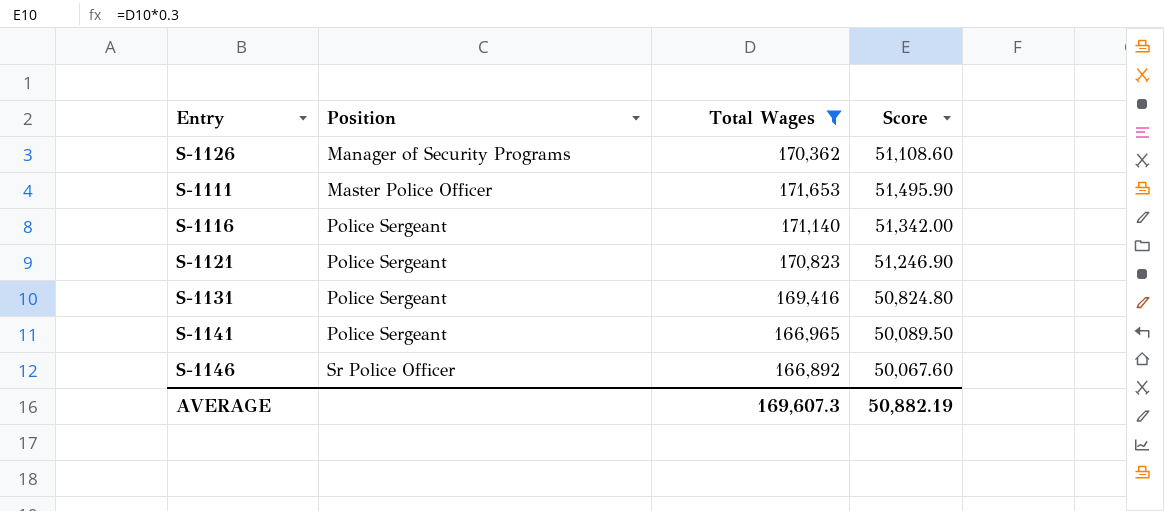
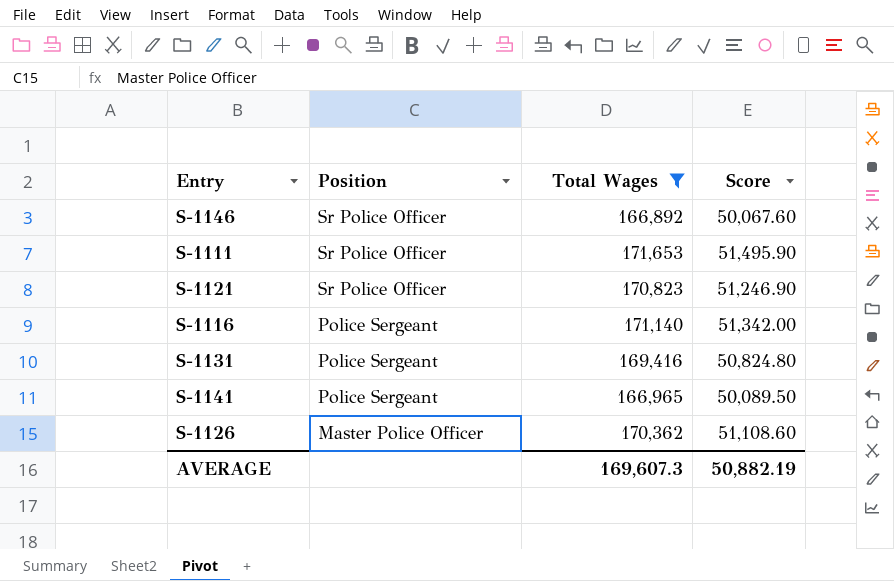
row order: Position ascending -> Position descending
S-1111 | Position: Master Police Officer -> Sr Police Officer
S-1121 | Position: Police Sergeant -> Sr Police Officer
S-1126 | Position: Manager of Security Programs -> Master Police Officer

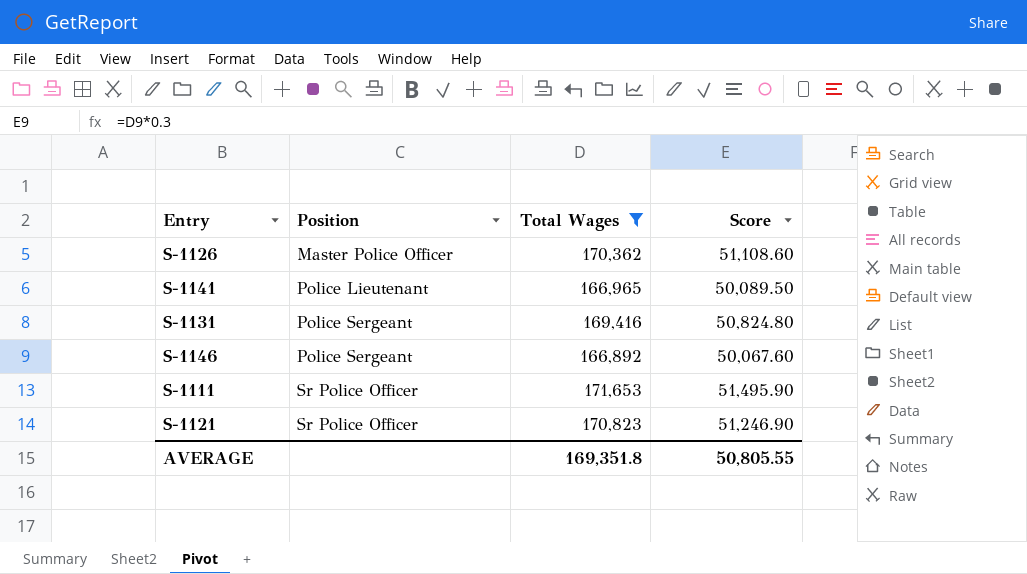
row order: Position descending -> Position ascending
row S-1116: Police Sergeant | 171,140 | 51,342.00 -> none
S-1141 | Position: Police Sergeant -> Police Lieutenant
S-1146 | Position: Sr Police Officer -> Police Sergeant
AVERAGE | Total Wages: 169,607.3 -> 169,351.8
AVERAGE | Score: 50,882.19 -> 50,805.55

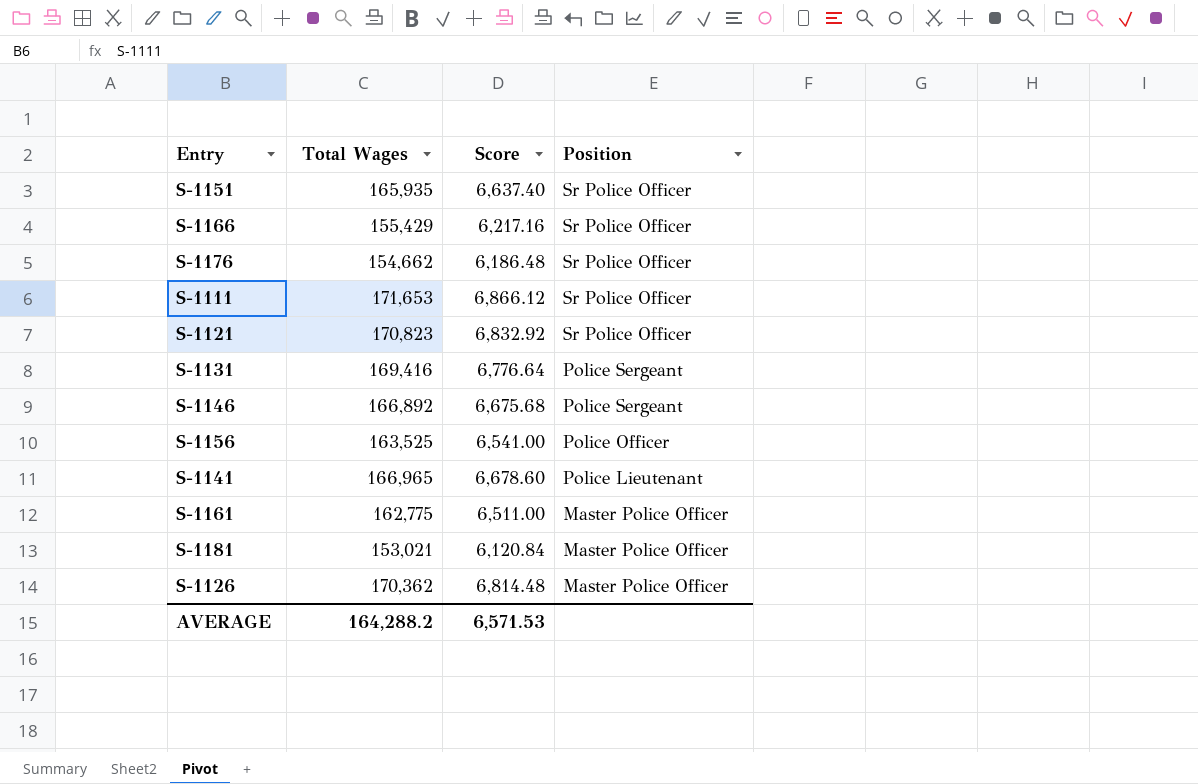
filter: Total Wages >= 166,892 -> none
row order: Position ascending -> Position descending
column Score | formula: [Total Wages] * 0.3 -> [Total Wages] * 0.04
column Position | position: 2 -> 4
AVERAGE | Total Wages: 169,351.8 -> 164,288.2
AVERAGE | Score: 50,805.55 -> 6,571.53

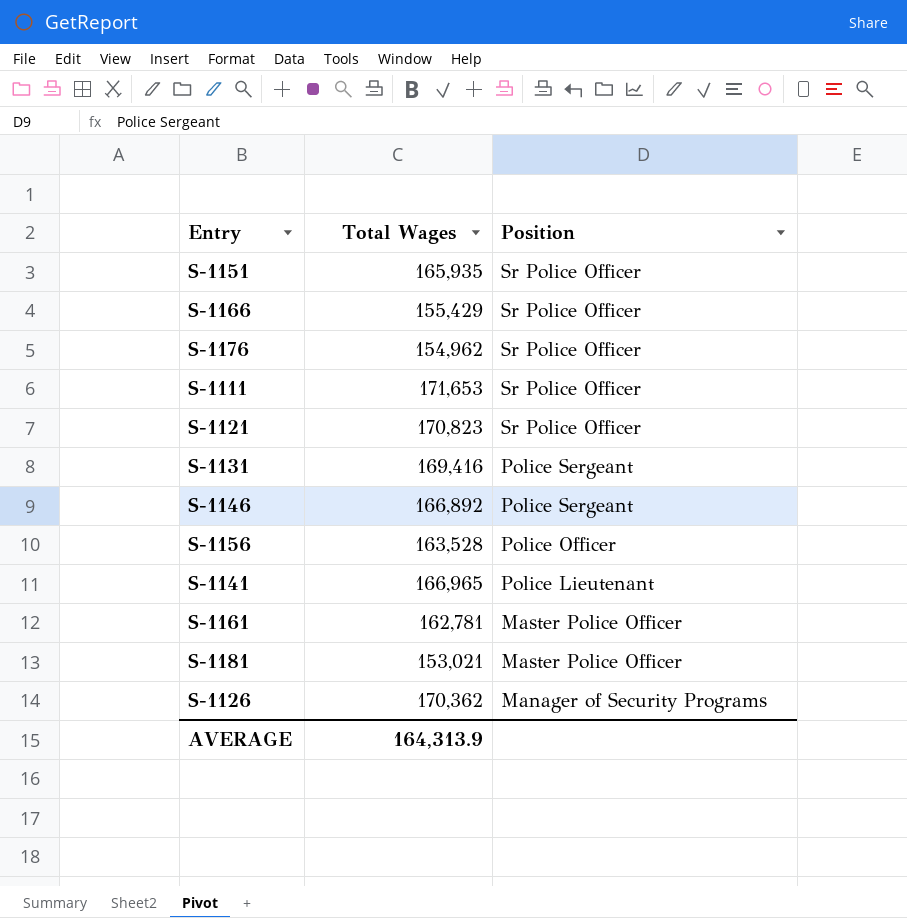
column Score | formula: [Total Wages] * 0.04 -> none
S-1176 | Total Wages: 154,662 -> 154,962
S-1156 | Total Wages: 163,525 -> 163,528
S-1161 | Total Wages: 162,775 -> 162,781
S-1126 | Position: Master Police Officer -> Manager of Security Programs
AVERAGE | Total Wages: 164,288.2 -> 164,313.9

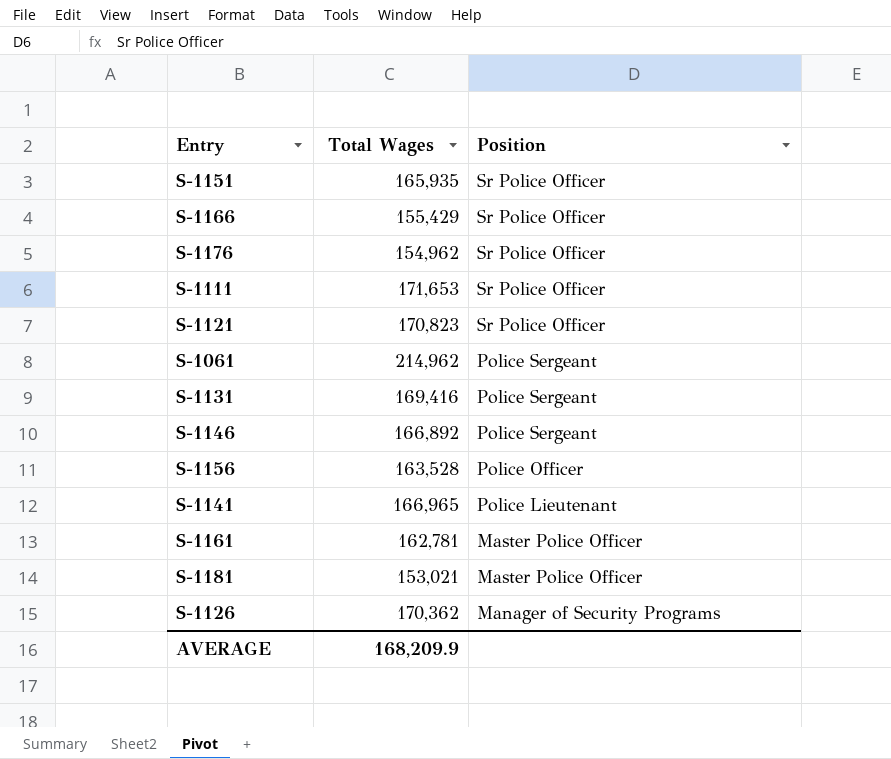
row S-1061: none -> 214,962 | Police Sergeant
AVERAGE | Total Wages: 164,313.9 -> 168,209.9

